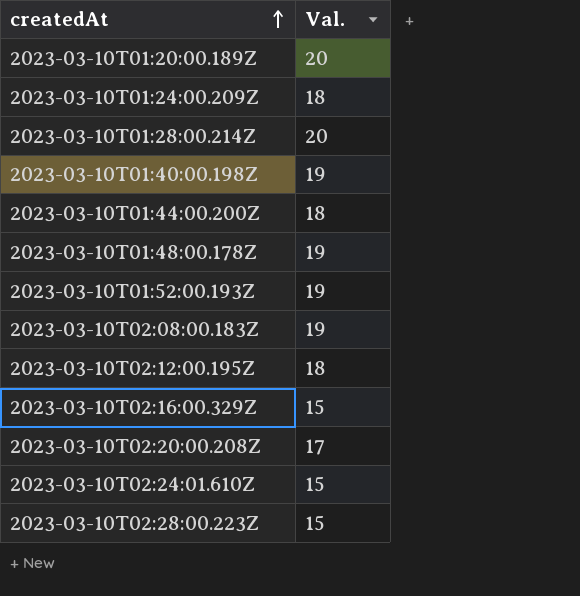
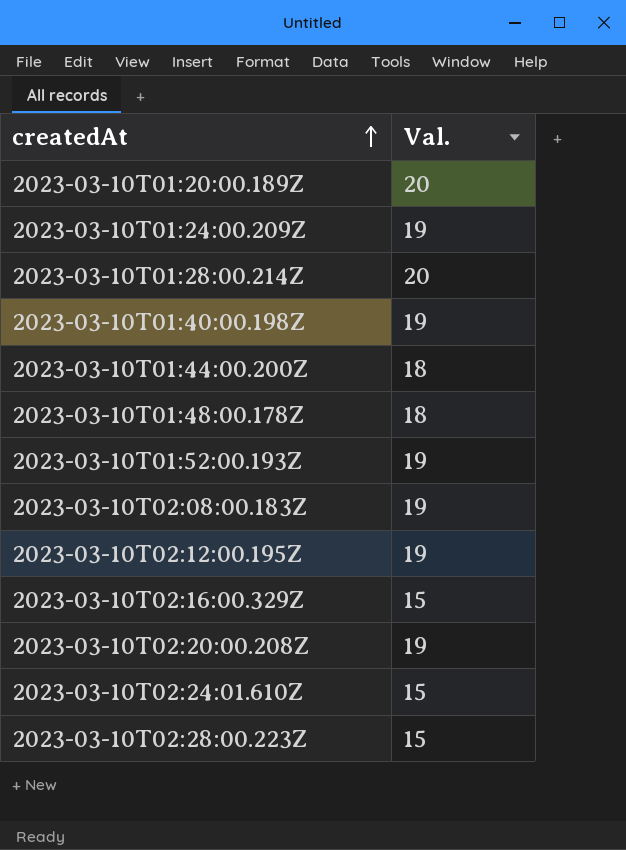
2023-03-10T01:24:00.209Z | Val.: 18 -> 19
2023-03-10T01:48:00.178Z | Val.: 19 -> 18
2023-03-10T02:12:00.195Z | Val.: 18 -> 19
2023-03-10T02:20:00.208Z | Val.: 17 -> 19

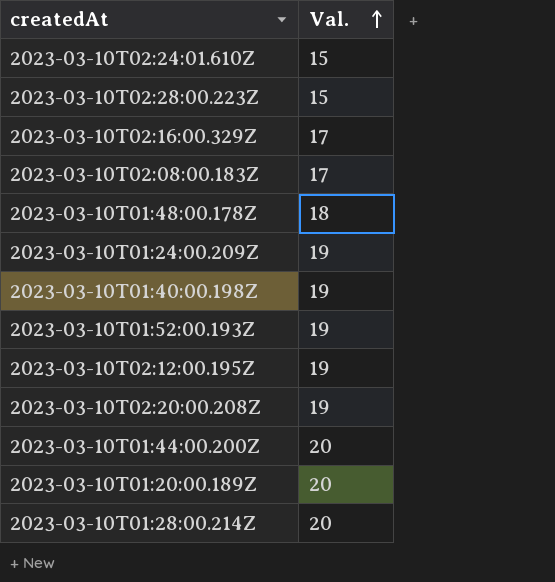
row order: createdAt ascending -> Val. ascending
2023-03-10T02:16:00.329Z | Val.: 15 -> 17
2023-03-10T02:08:00.183Z | Val.: 19 -> 17
2023-03-10T01:44:00.200Z | Val.: 18 -> 20

